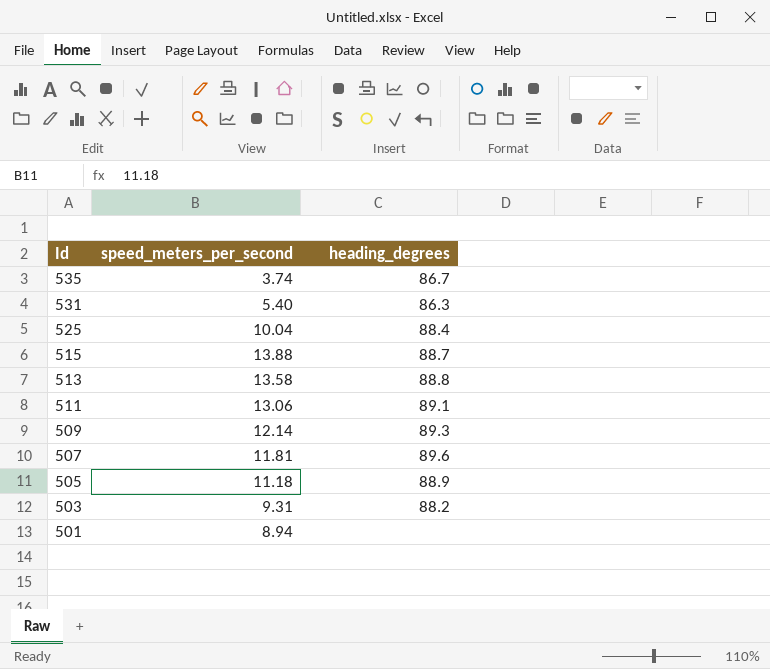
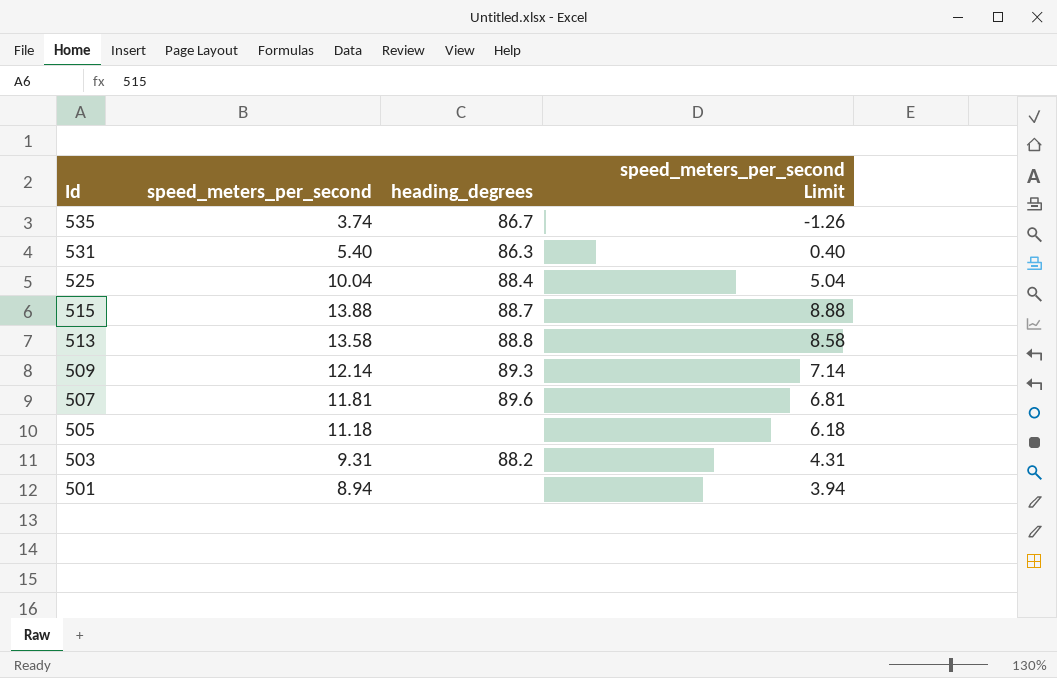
column speed_meters_per_second Limit | formula: none -> [speed_meters_per_second] - 5
row 511: 13.06 | 89.1 -> none
505 | heading_degrees: 88.9 -> none

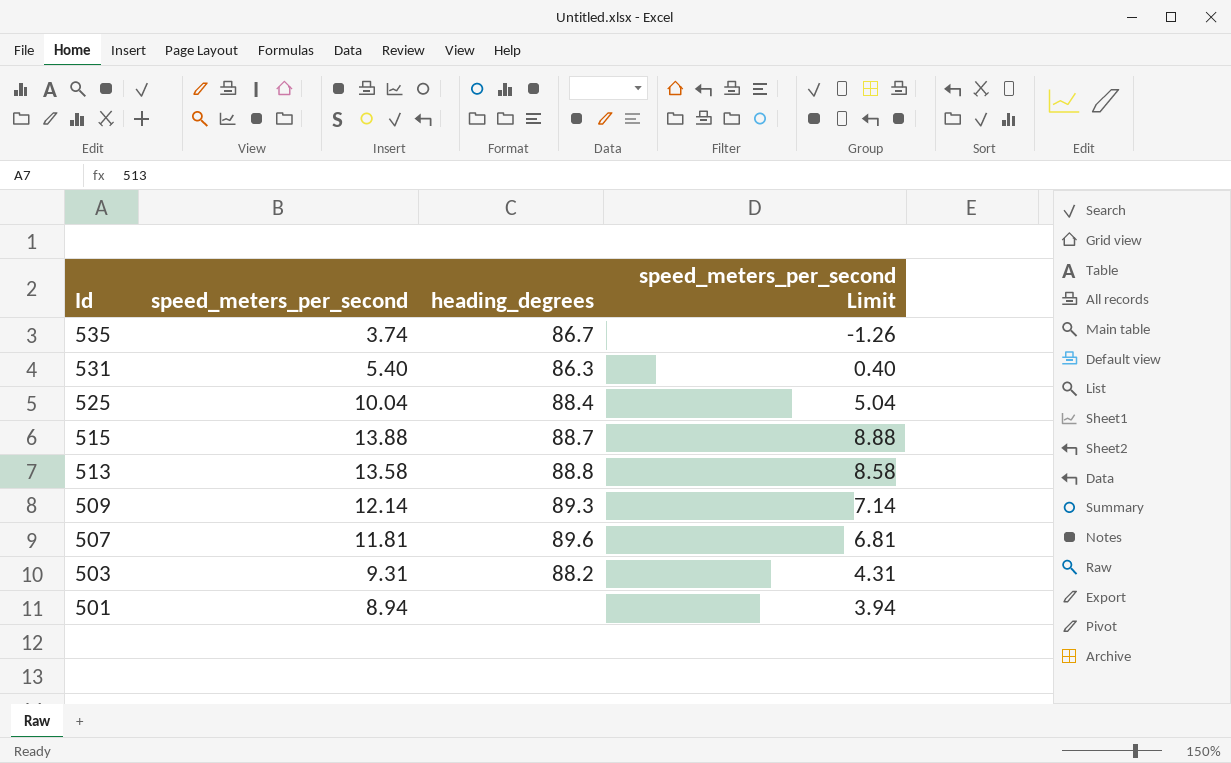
row 505: 11.18 | none | 6.18 -> none

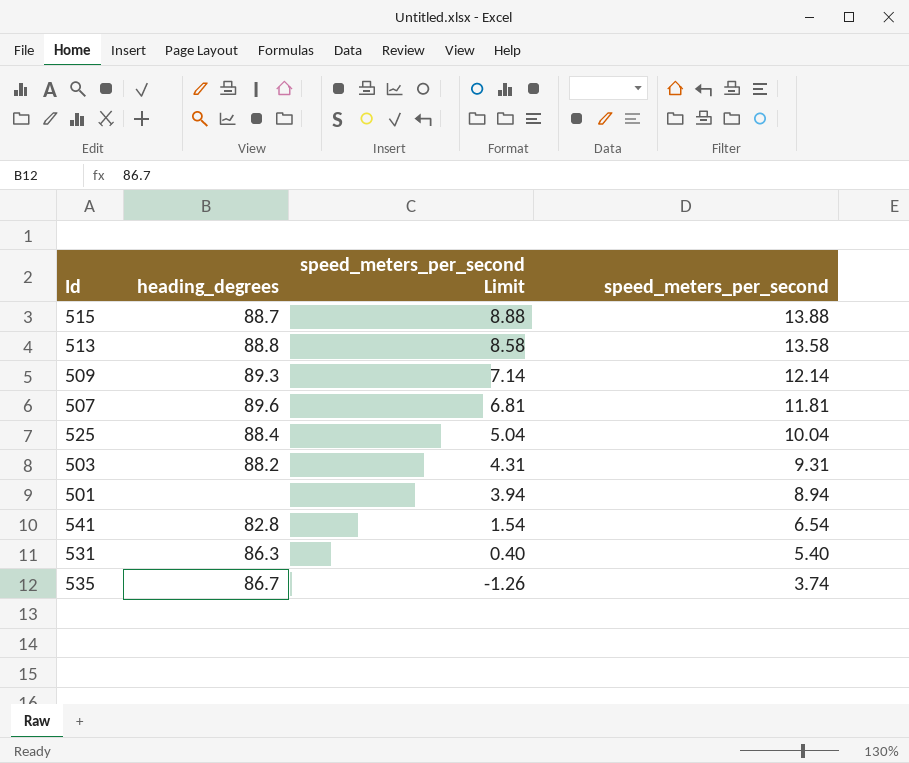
row order: Id descending -> speed_meters_per_second Limit descending
column speed_meters_per_second | position: 2 -> 4
row 541: none -> 82.8 | 1.54 | 6.54

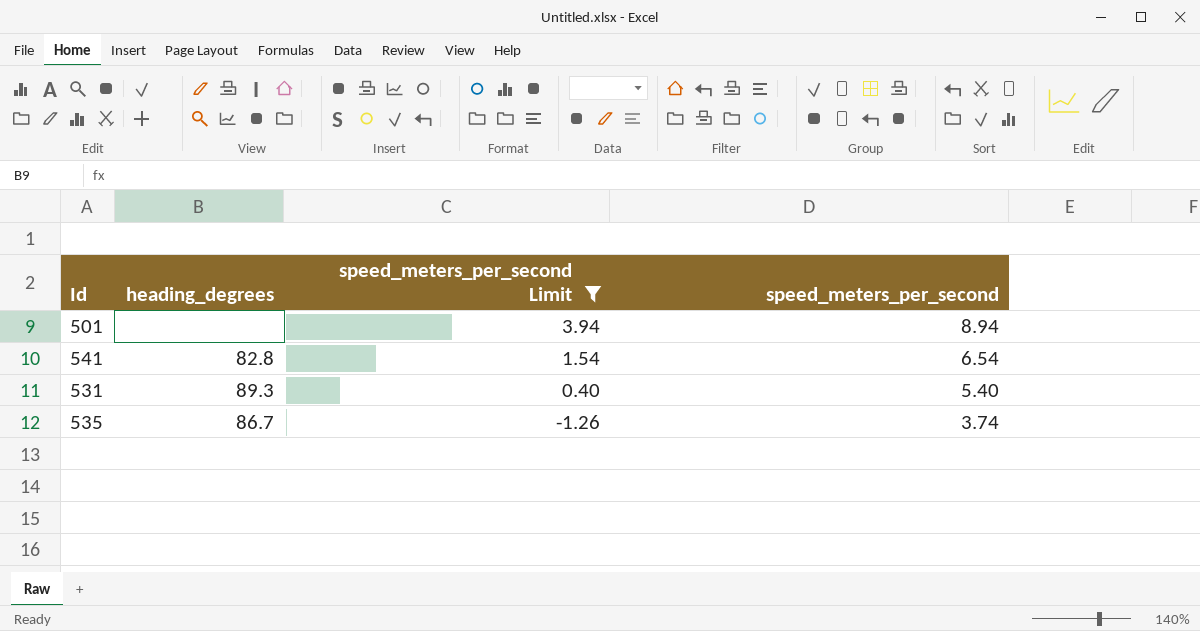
filter: none -> speed_meters_per_second Limit <= 3.94
531 | heading_degrees: 86.3 -> 89.3

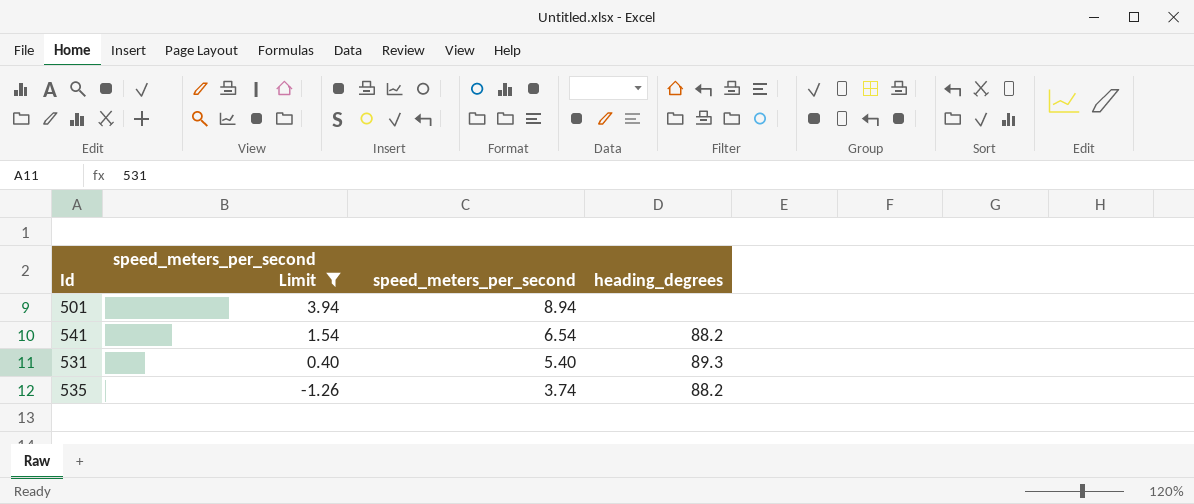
column heading_degrees | position: 2 -> 4
541 | heading_degrees: 82.8 -> 88.2
535 | heading_degrees: 86.7 -> 88.2

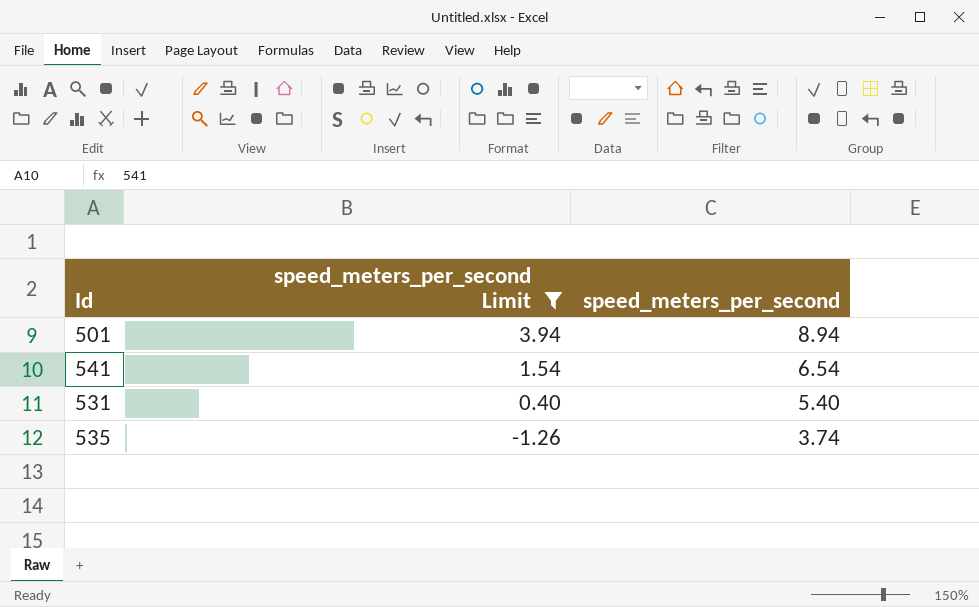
column heading_degrees | position: 4 -> none

